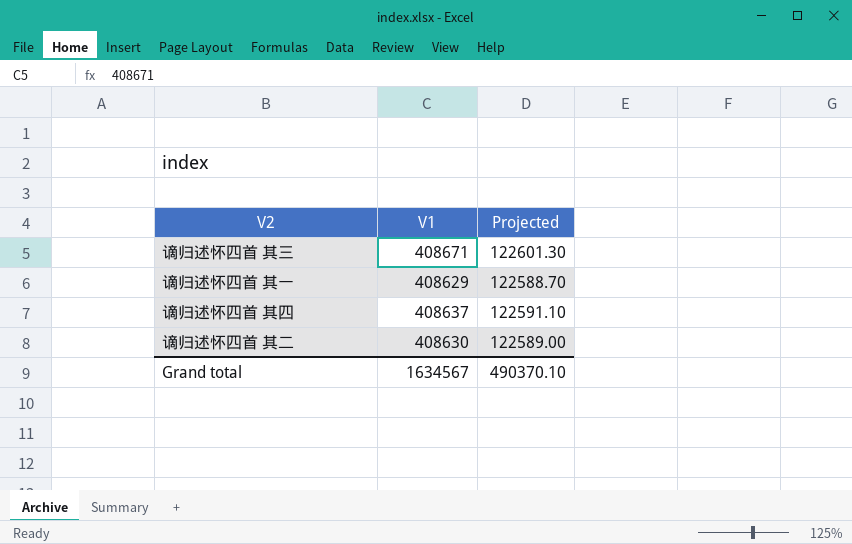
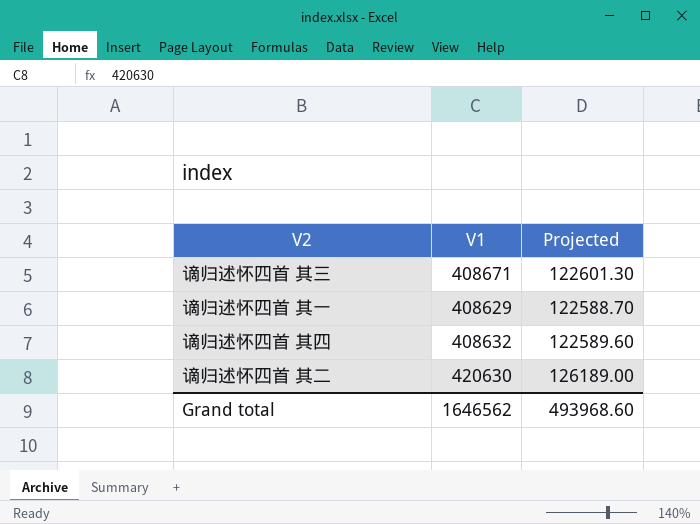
谪归述怀四首 其四 | V1: 408637 -> 408632
谪归述怀四首 其四 | Projected: 122591.10 -> 122589.60
谪归述怀四首 其二 | V1: 408630 -> 420630
谪归述怀四首 其二 | Projected: 122589.00 -> 126189.00
Grand total | V1: 1634567 -> 1646562
Grand total | Projected: 490370.10 -> 493968.60

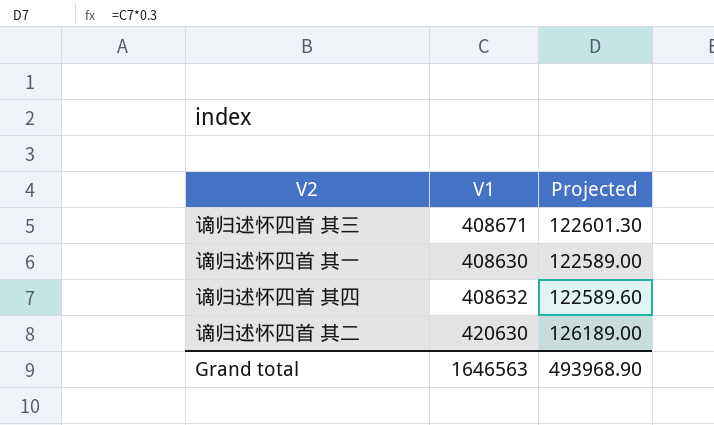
谪归述怀四首 其一 | V1: 408629 -> 408630
谪归述怀四首 其一 | Projected: 122588.70 -> 122589.00
Grand total | V1: 1646562 -> 1646563
Grand total | Projected: 493968.60 -> 493968.90

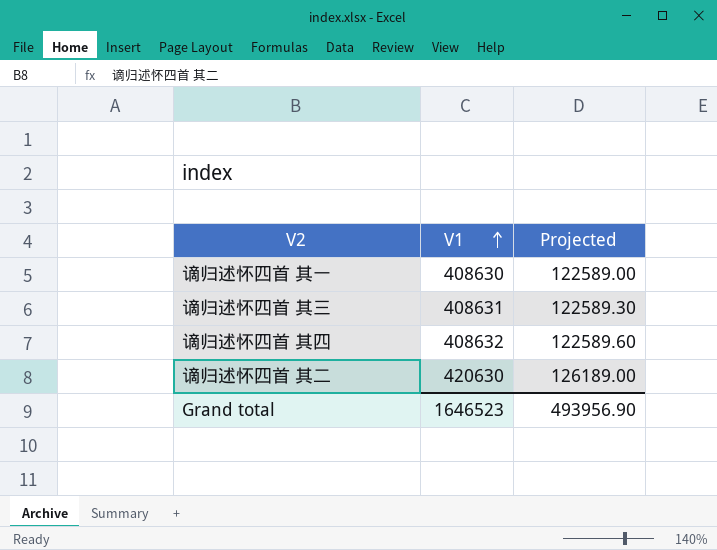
row order: none -> V1 ascending
谪归述怀四首 其三 | V1: 408671 -> 408631
谪归述怀四首 其三 | Projected: 122601.30 -> 122589.30
Grand total | V1: 1646563 -> 1646523
Grand total | Projected: 493968.90 -> 493956.90

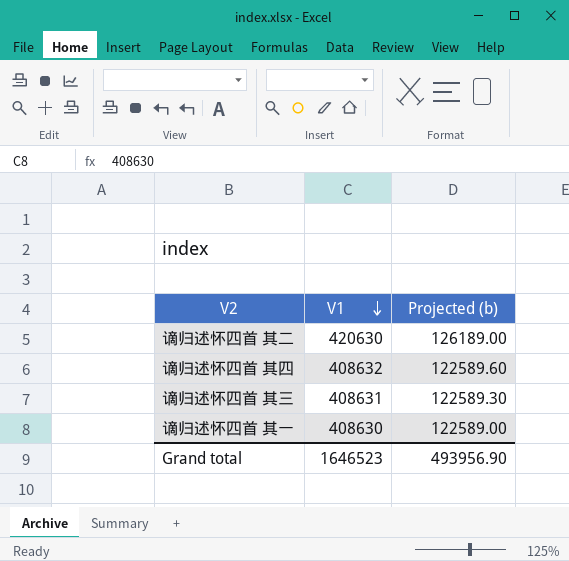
row order: V1 ascending -> V1 descending
column name: Projected -> Projected (b)

